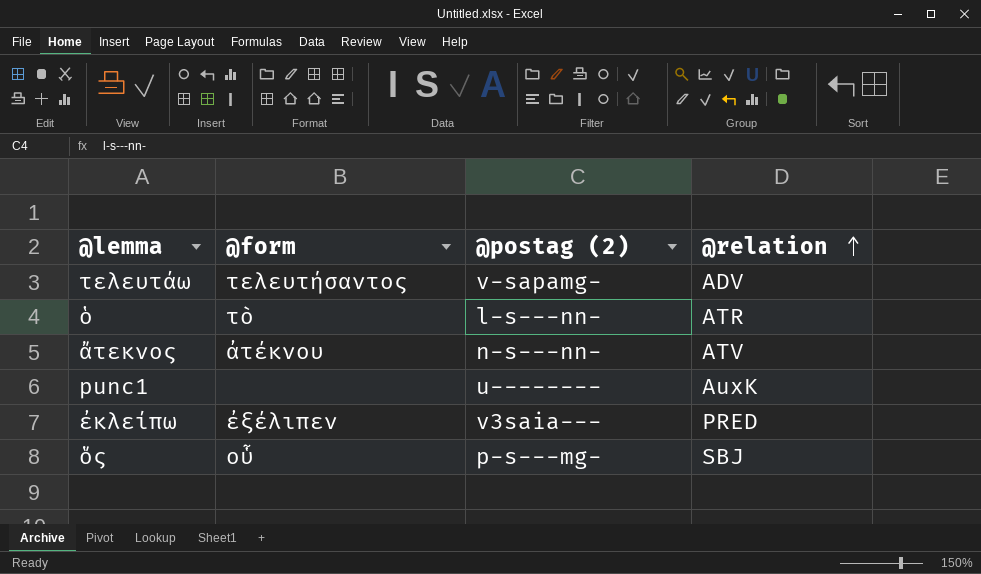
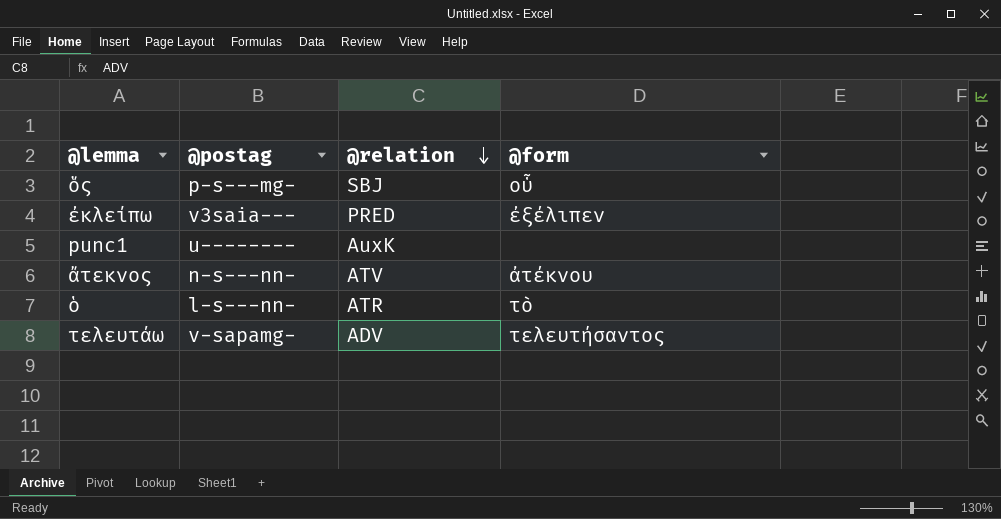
row order: @relation ascending -> @relation descending
column name: @postag (2) -> @postag
column @form | position: 2 -> 4

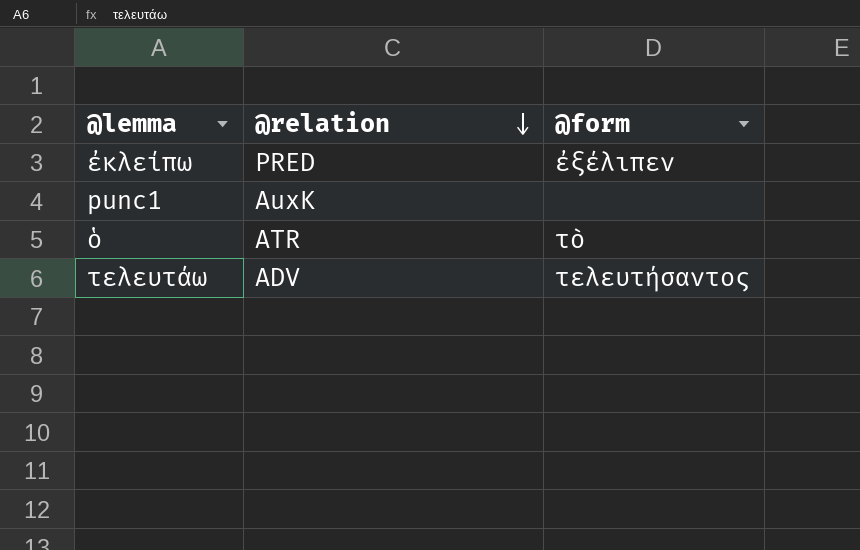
column @postag | position: 2 -> none
row ὅς: p-s---mg- | SBJ | οὗ -> none
row ἄτεκνος: n-s---nn- | ATV | ἀτέκνου -> none

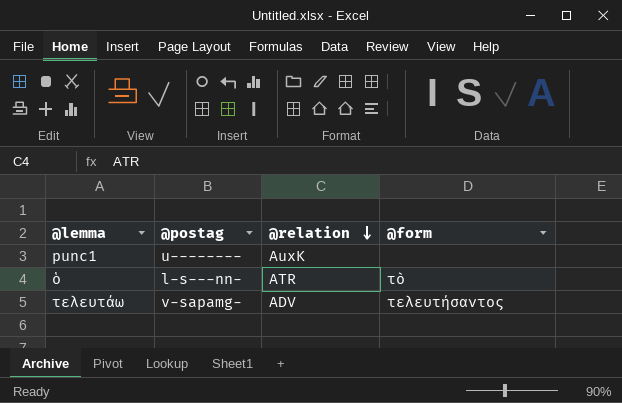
column @postag | position: none -> 2
row ἐκλείπω: PRED | ἐξέλιπεν -> none

